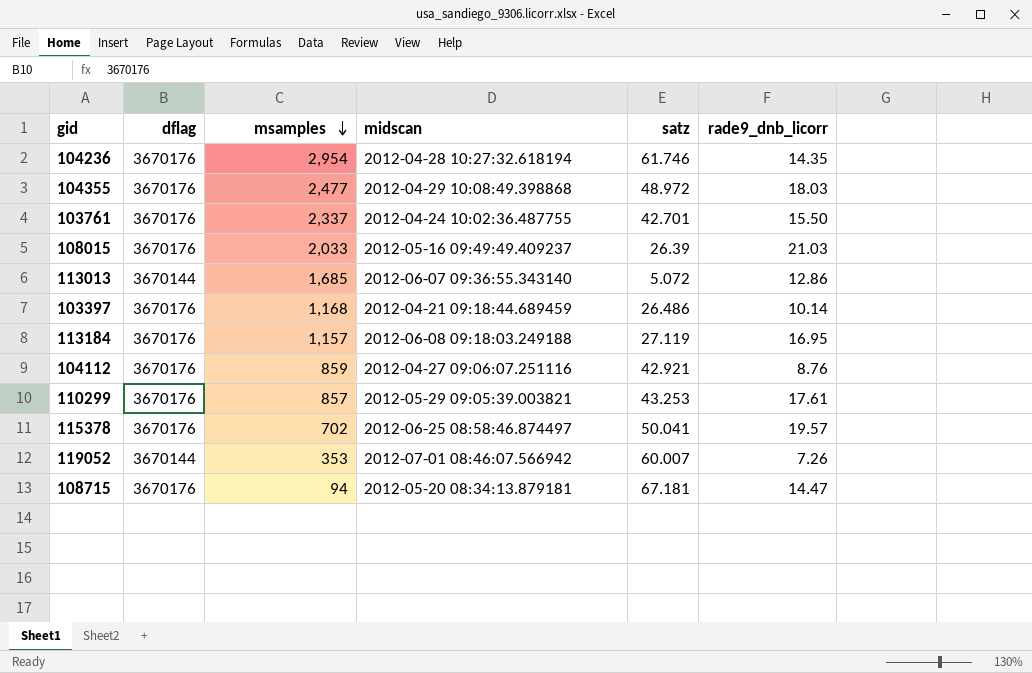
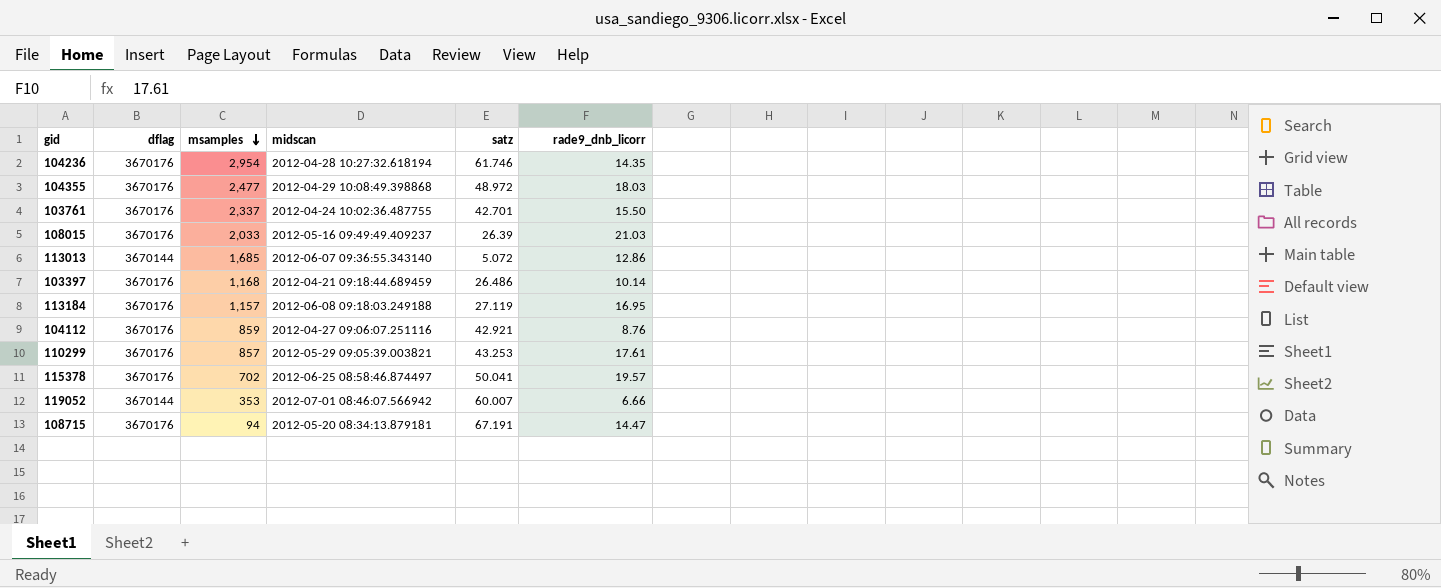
119052 | rade9_dnb_licorr: 7.26 -> 6.66
108715 | satz: 67.181 -> 67.191

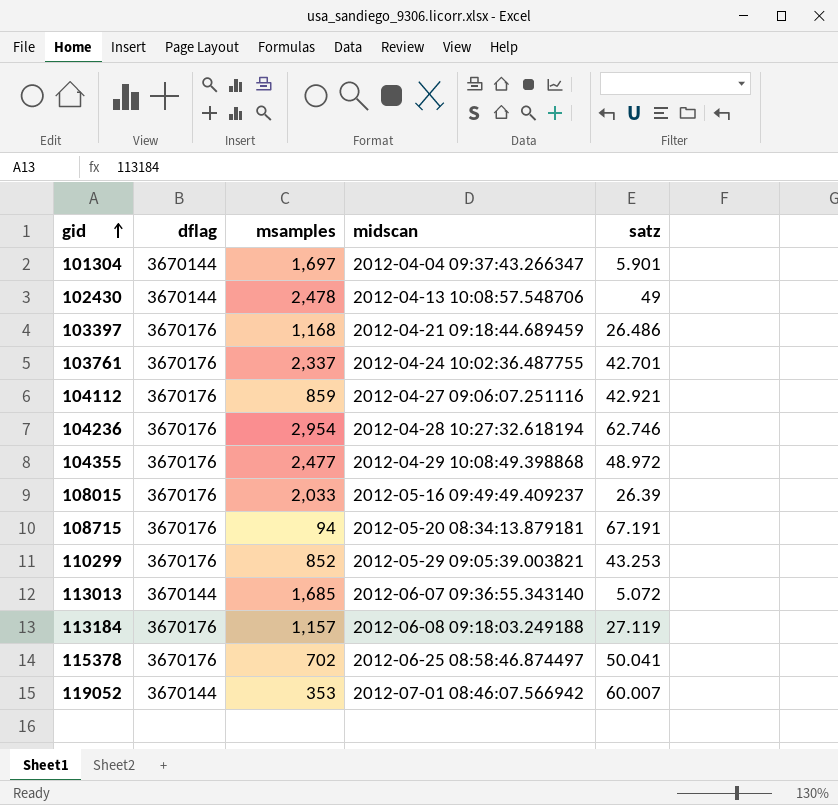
row order: msamples descending -> gid ascending
column rade9_dnb_licorr | position: 6 -> none
row 101304: none -> 3670144 | 1,697 | 2012-04-04 09:37:43.266347 | 5.901
row 102430: none -> 3670144 | 2,478 | 2012-04-13 10:08:57.548706 | 49
104236 | satz: 61.746 -> 62.746
110299 | msamples: 857 -> 852

